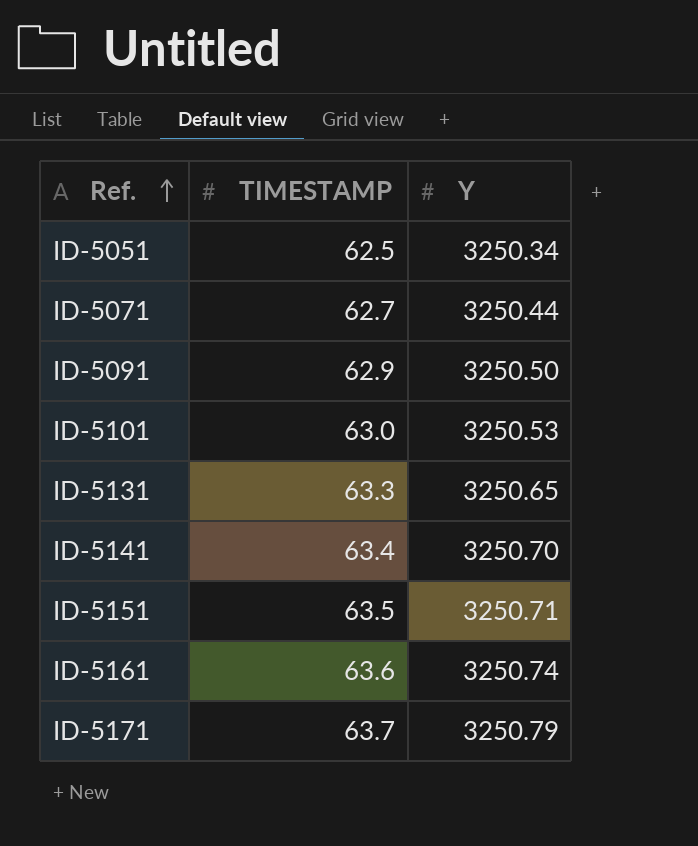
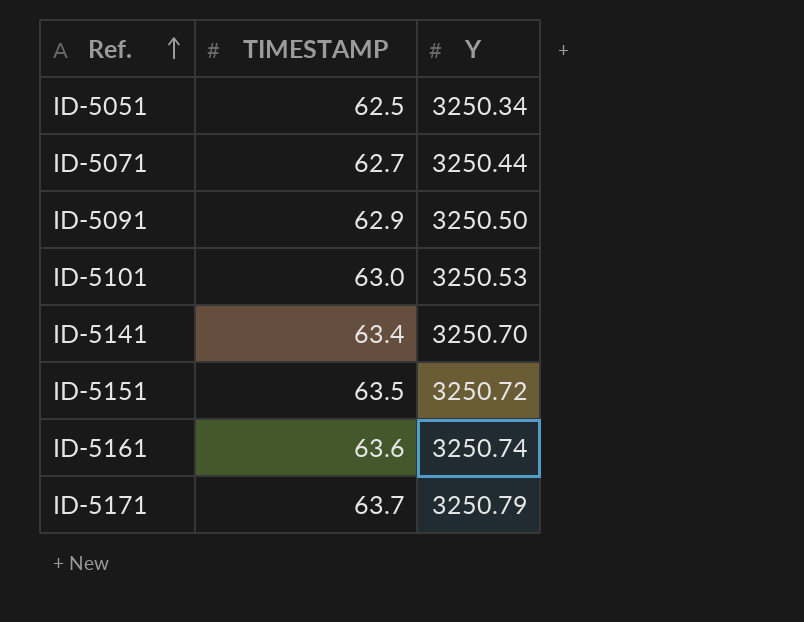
row ID-5131: 63.3 | 3250.65 -> none
ID-5151 | Y: 3250.71 -> 3250.72

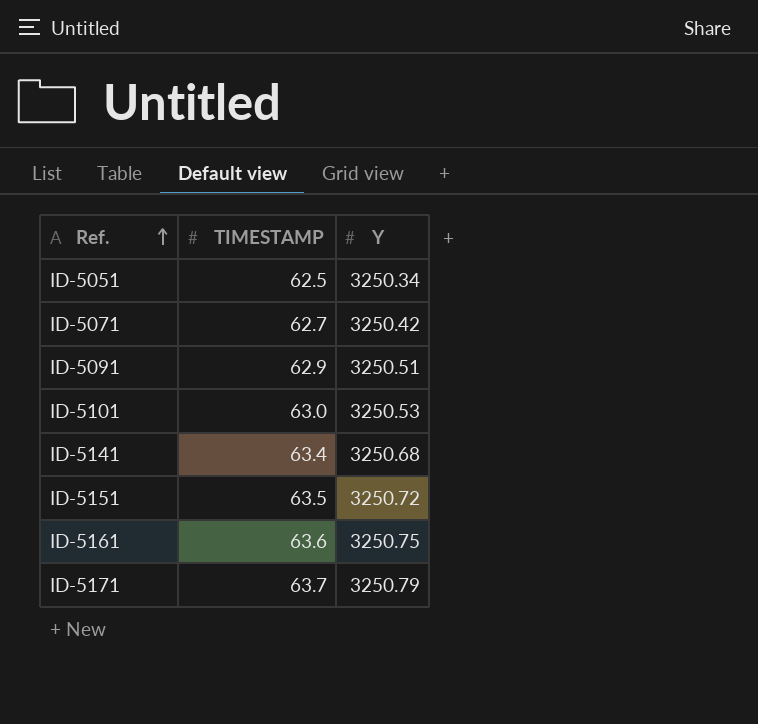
ID-5071 | Y: 3250.44 -> 3250.42
ID-5091 | Y: 3250.50 -> 3250.51
ID-5141 | Y: 3250.70 -> 3250.68
ID-5161 | Y: 3250.74 -> 3250.75

